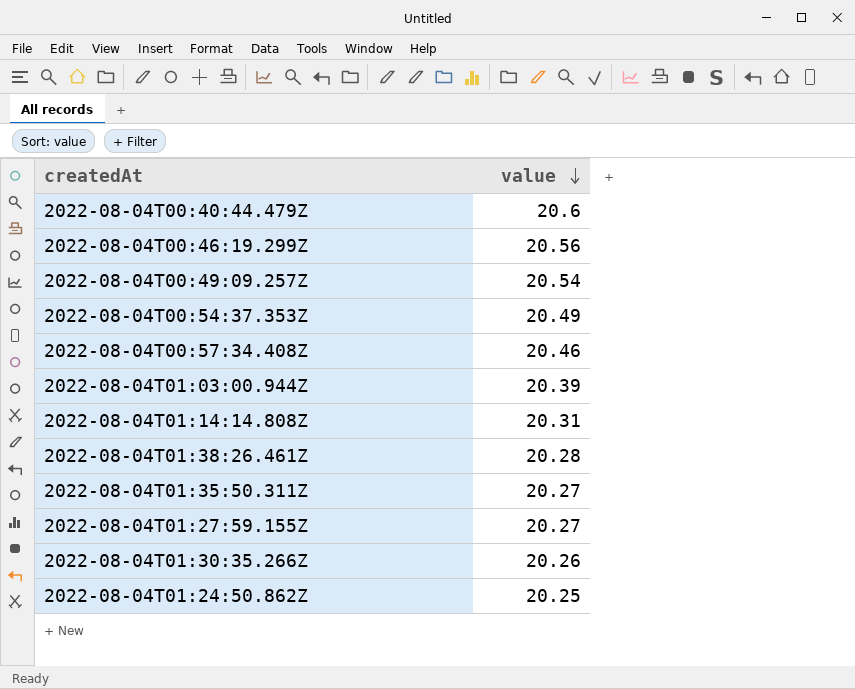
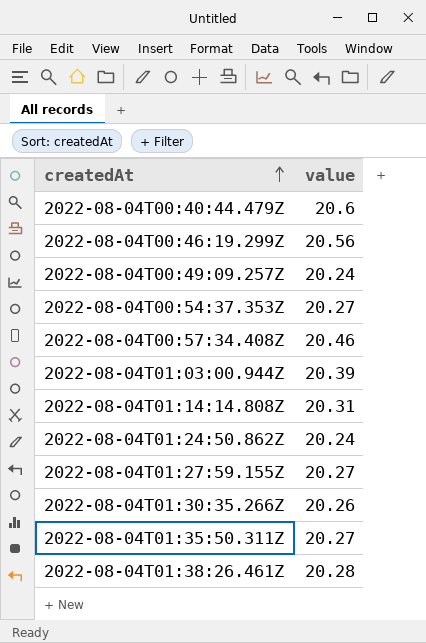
row order: value descending -> createdAt ascending
2022-08-04T00:49:09.257Z | value: 20.54 -> 20.24
2022-08-04T00:54:37.353Z | value: 20.49 -> 20.27
2022-08-04T01:24:50.862Z | value: 20.25 -> 20.24

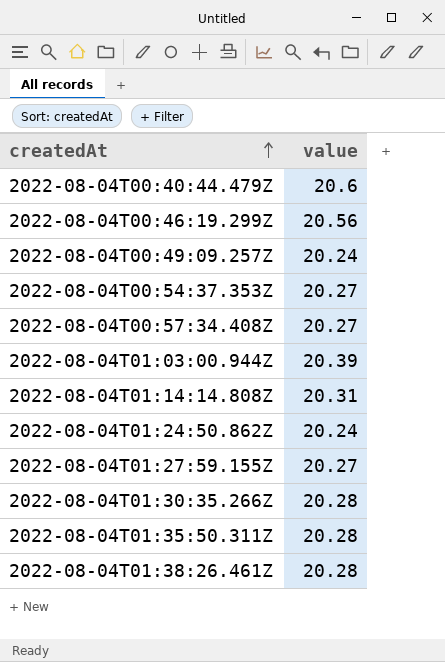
2022-08-04T00:57:34.408Z | value: 20.46 -> 20.27
2022-08-04T01:30:35.266Z | value: 20.26 -> 20.28
2022-08-04T01:35:50.311Z | value: 20.27 -> 20.28

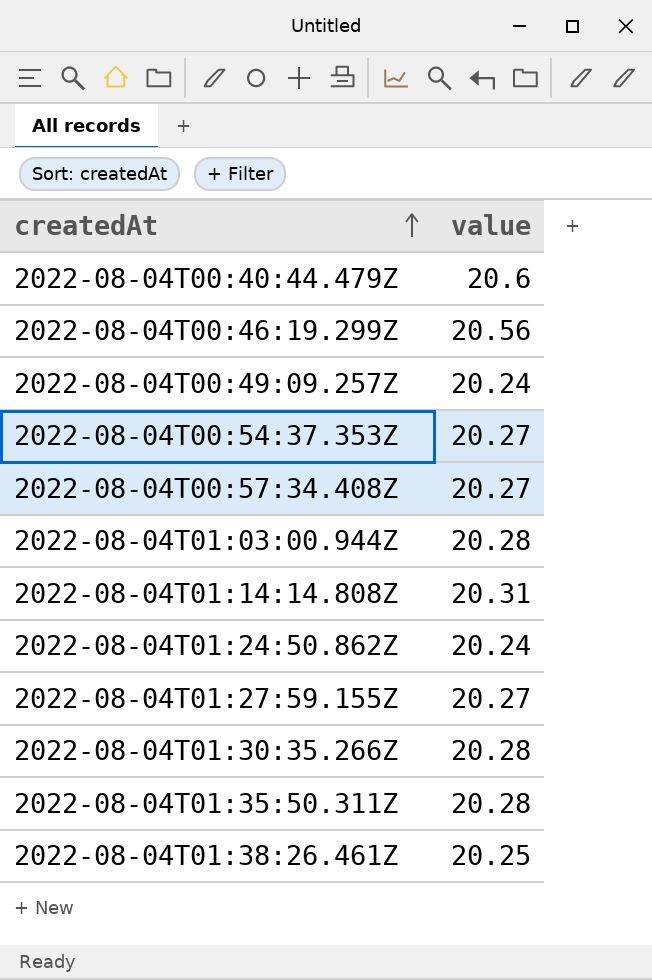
2022-08-04T01:03:00.944Z | value: 20.39 -> 20.28
2022-08-04T01:38:26.461Z | value: 20.28 -> 20.25

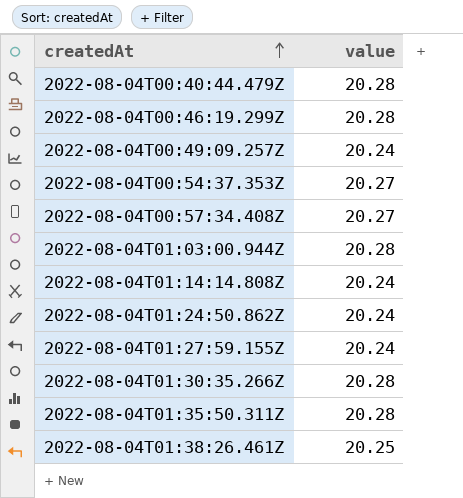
2022-08-04T00:40:44.479Z | value: 20.6 -> 20.28
2022-08-04T00:46:19.299Z | value: 20.56 -> 20.28
2022-08-04T01:14:14.808Z | value: 20.31 -> 20.24
2022-08-04T01:27:59.155Z | value: 20.27 -> 20.24

